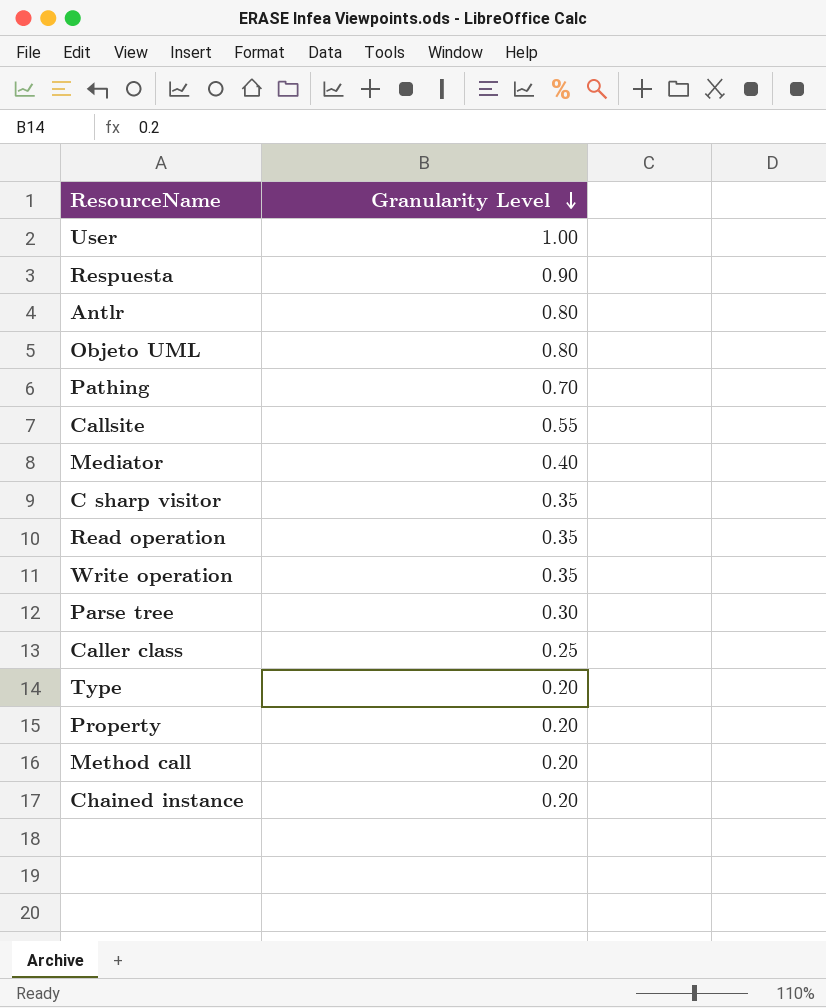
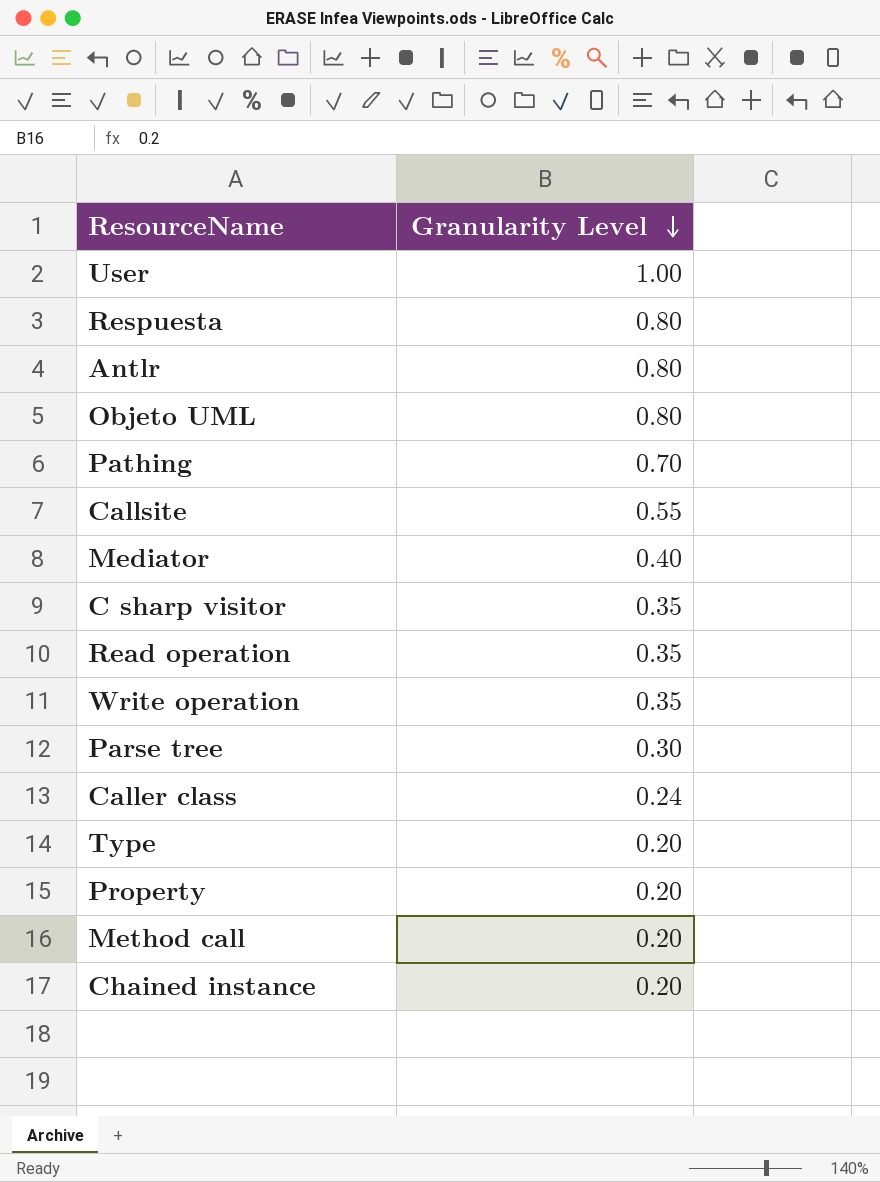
Respuesta | Granularity Level: 0.90 -> 0.80
Caller class | Granularity Level: 0.25 -> 0.24

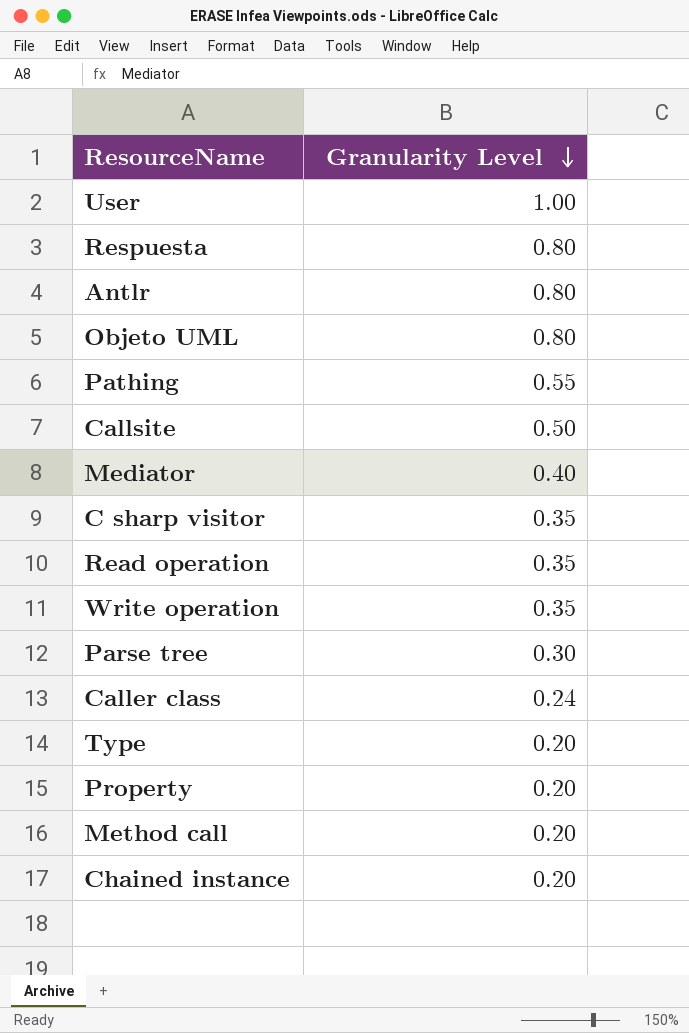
Pathing | Granularity Level: 0.70 -> 0.55
Callsite | Granularity Level: 0.55 -> 0.50

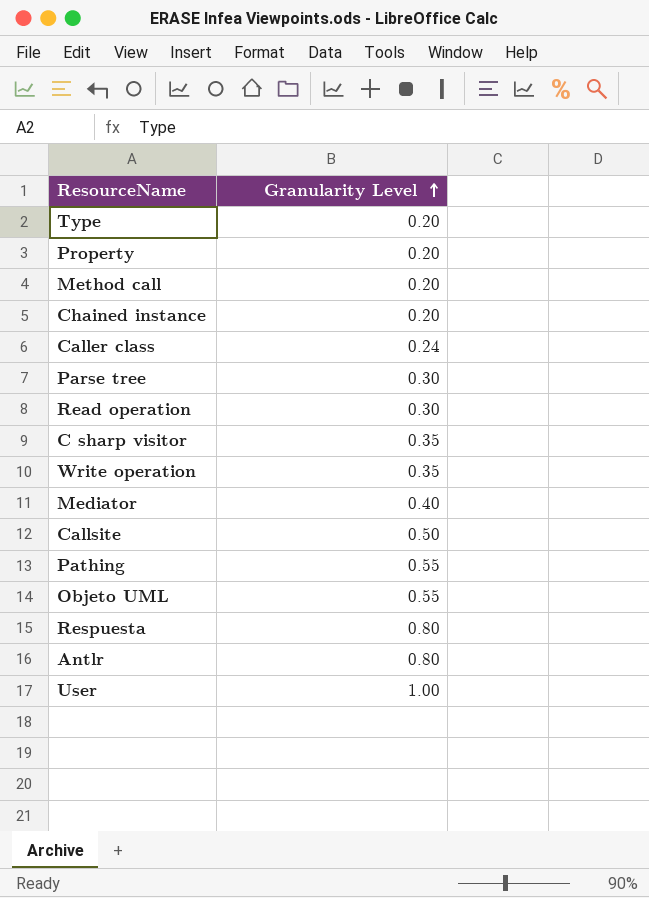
row order: Granularity Level descending -> Granularity Level ascending
Read operation | Granularity Level: 0.35 -> 0.30
Objeto UML | Granularity Level: 0.80 -> 0.55

